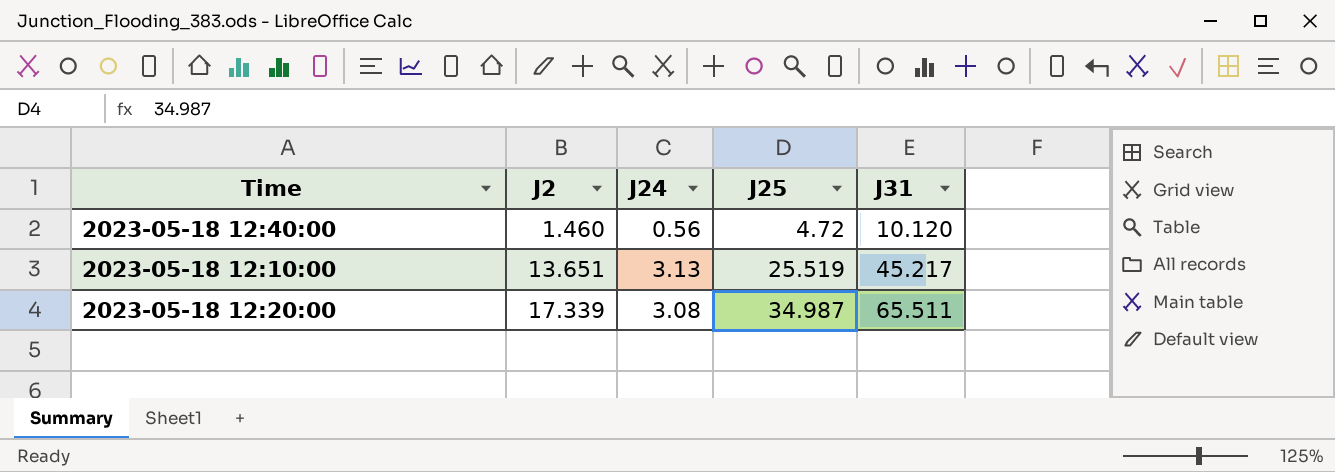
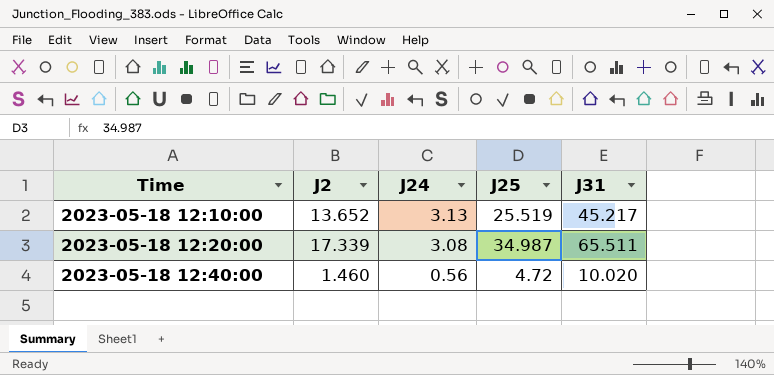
row order: J2 ascending -> Time ascending
2023-05-18 12:10:00 | J2: 13.651 -> 13.652
2023-05-18 12:40:00 | J31: 10.120 -> 10.020

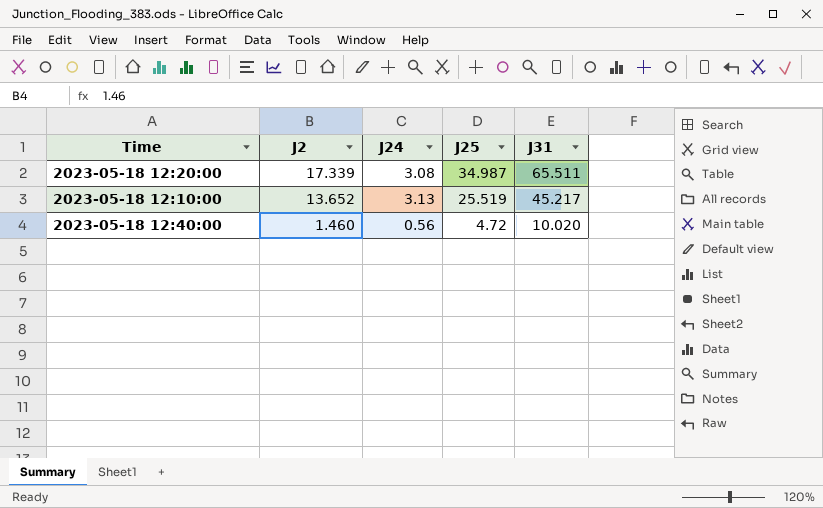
row order: Time ascending -> J2 descending

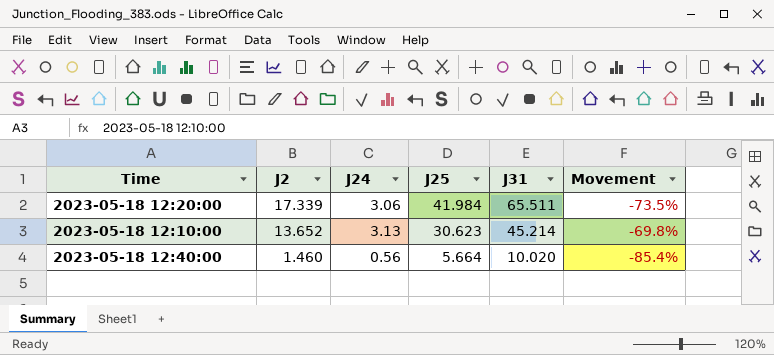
column Movement | formula: none -> ([J2] - [J31]) / [J31]
2023-05-18 12:20:00 | J24: 3.08 -> 3.06
2023-05-18 12:20:00 | J25: 34.987 -> 41.984
2023-05-18 12:10:00 | J25: 25.519 -> 30.623
2023-05-18 12:10:00 | J31: 45.217 -> 45.214
2023-05-18 12:40:00 | J25: 4.72 -> 5.664

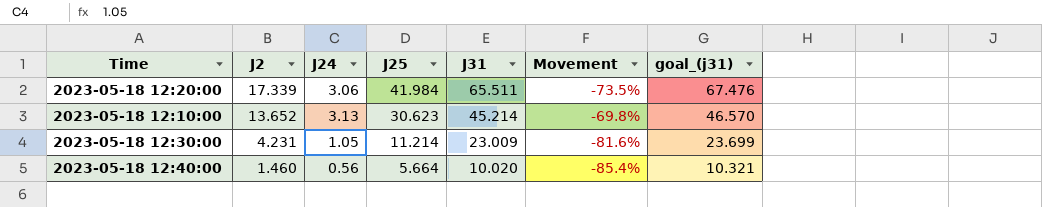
column goal_(j31) | formula: none -> [J31] * 1.03
row 2023-05-18 12:30:00: none -> 4.231 | 1.05 | 11.214 | 23.009 | -81.6% | 23.699

